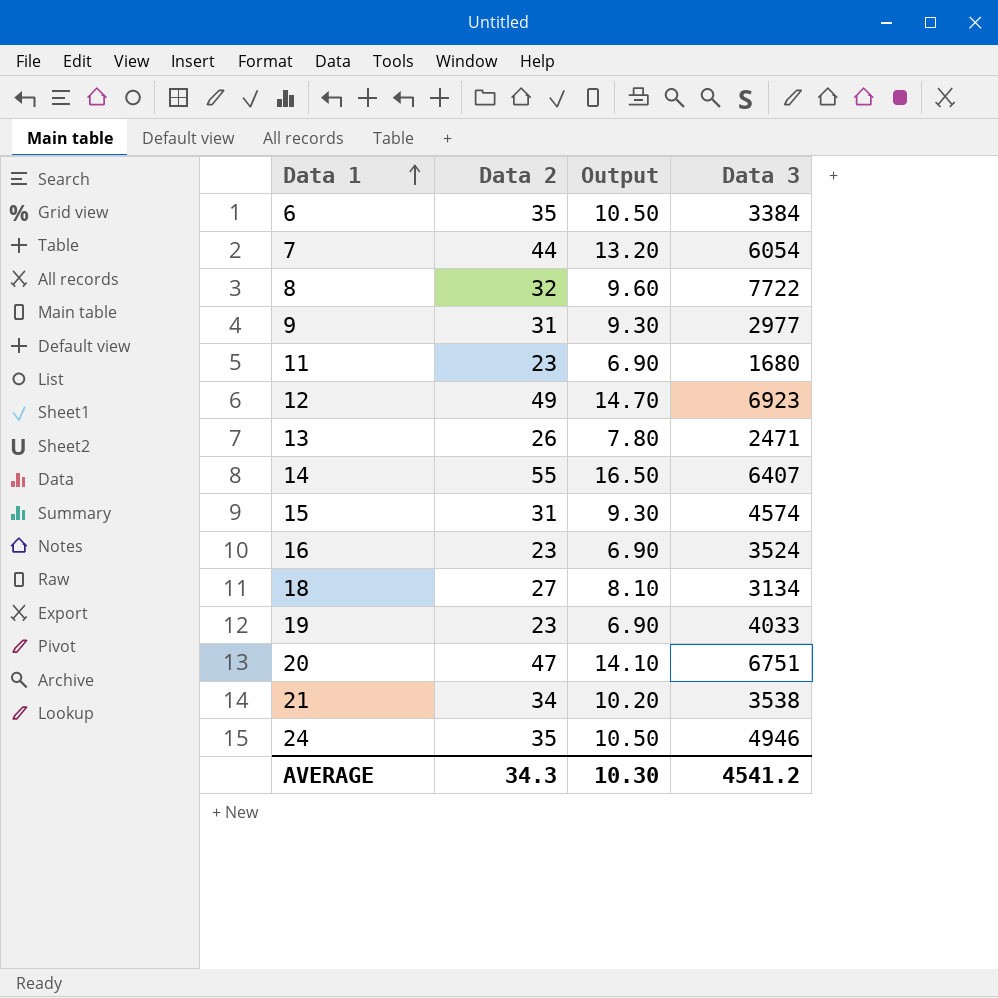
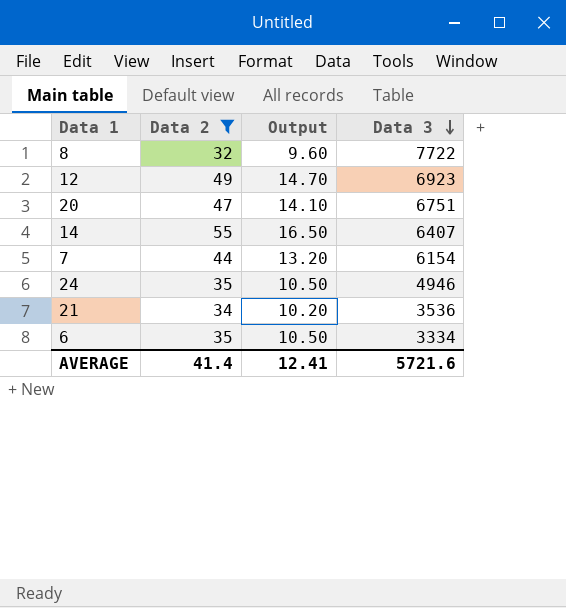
filter: none -> Data 2 >= 32
row order: Data 1 ascending -> Data 3 descending
7 | Data 3: 6054 -> 6154
21 | Data 3: 3538 -> 3536
6 | Data 3: 3384 -> 3334
AVERAGE | Data 2: 34.3 -> 41.4
AVERAGE | Output: 10.30 -> 12.41
AVERAGE | Data 3: 4541.2 -> 5721.6

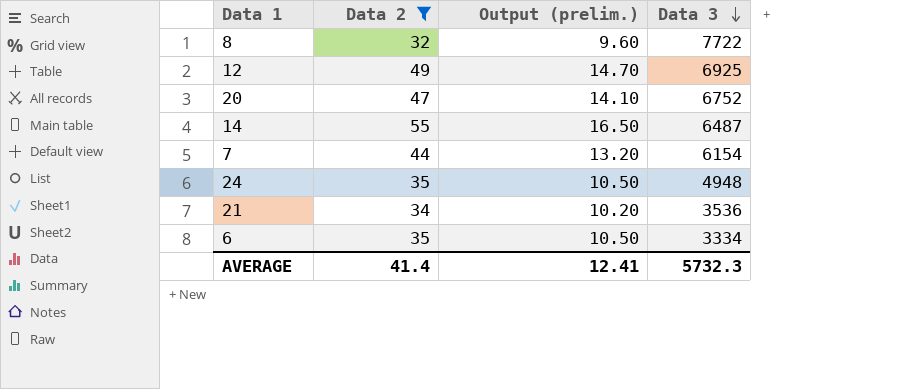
column name: Output -> Output (prelim.)
12 | Data 3: 6923 -> 6925
20 | Data 3: 6751 -> 6752
14 | Data 3: 6407 -> 6487
24 | Data 3: 4946 -> 4948
AVERAGE | Data 3: 5721.6 -> 5732.3

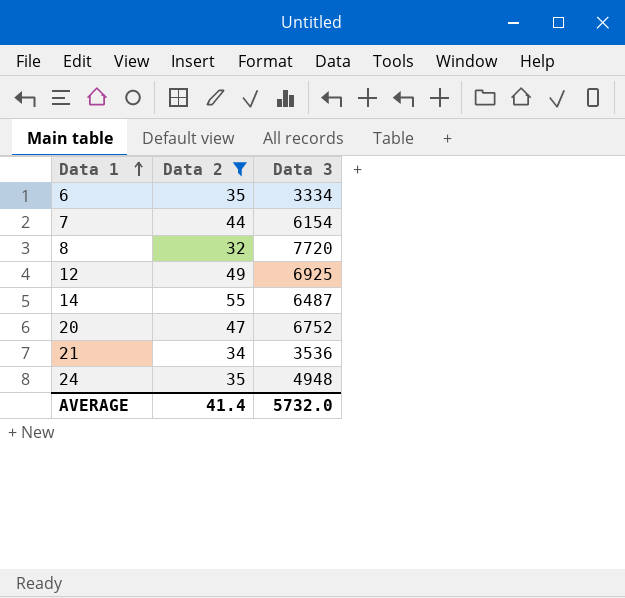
row order: Data 3 descending -> Data 1 ascending
column Output (prelim.) | formula: [Data 2] * 0.3 -> none
8 | Data 3: 7722 -> 7720
AVERAGE | Data 3: 5732.3 -> 5732.0

